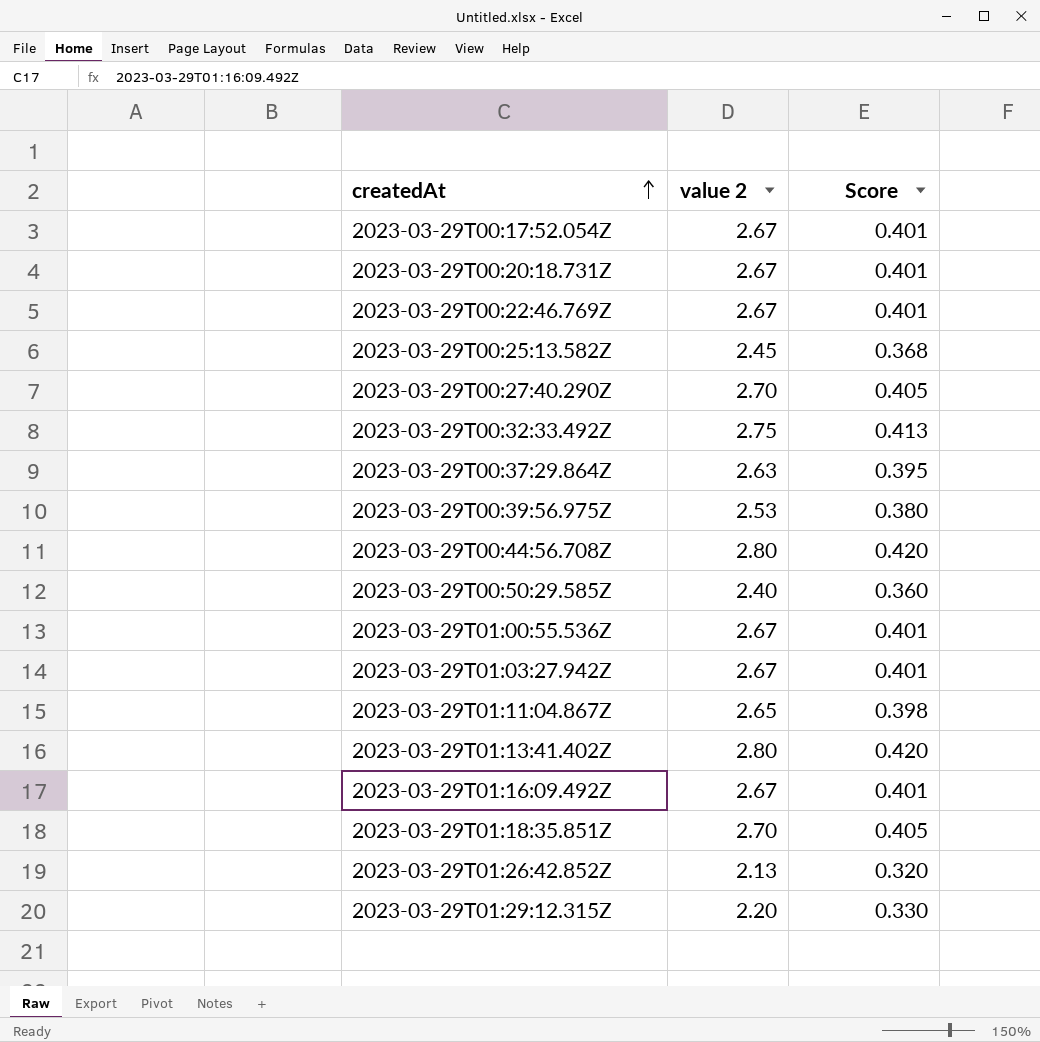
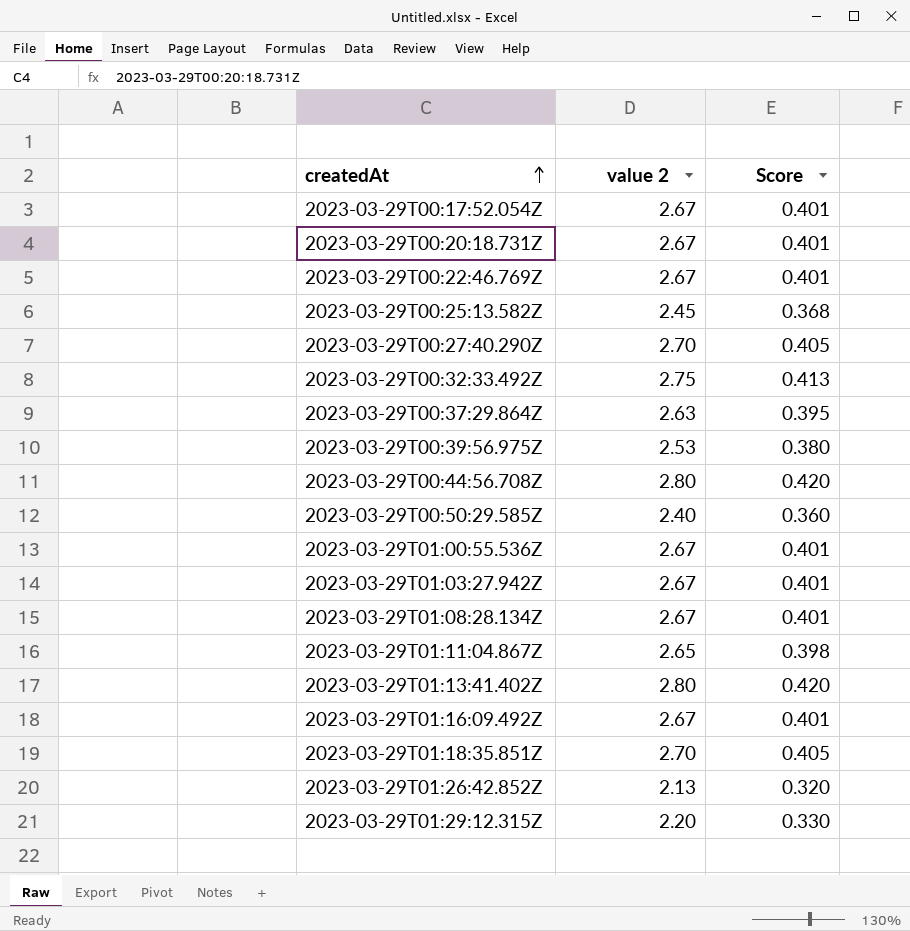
row 2023-03-29T01:08:28.134Z: none -> 2.67 | 0.401

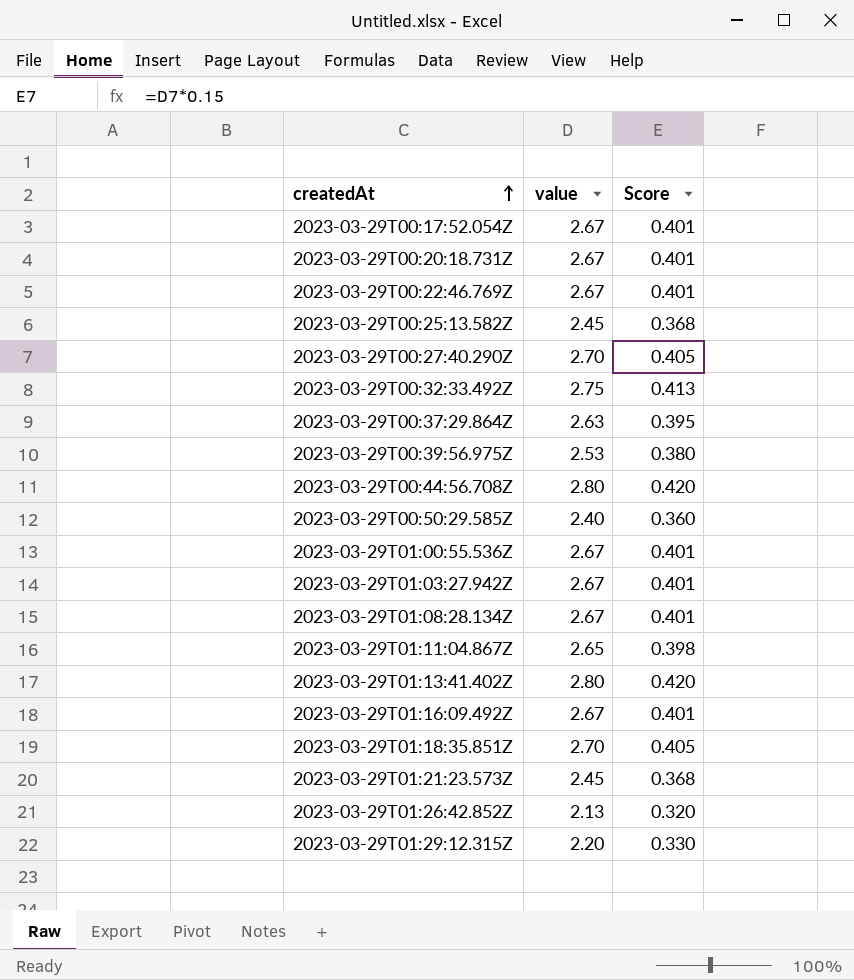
column name: value 2 -> value
row 2023-03-29T01:21:23.573Z: none -> 2.45 | 0.368

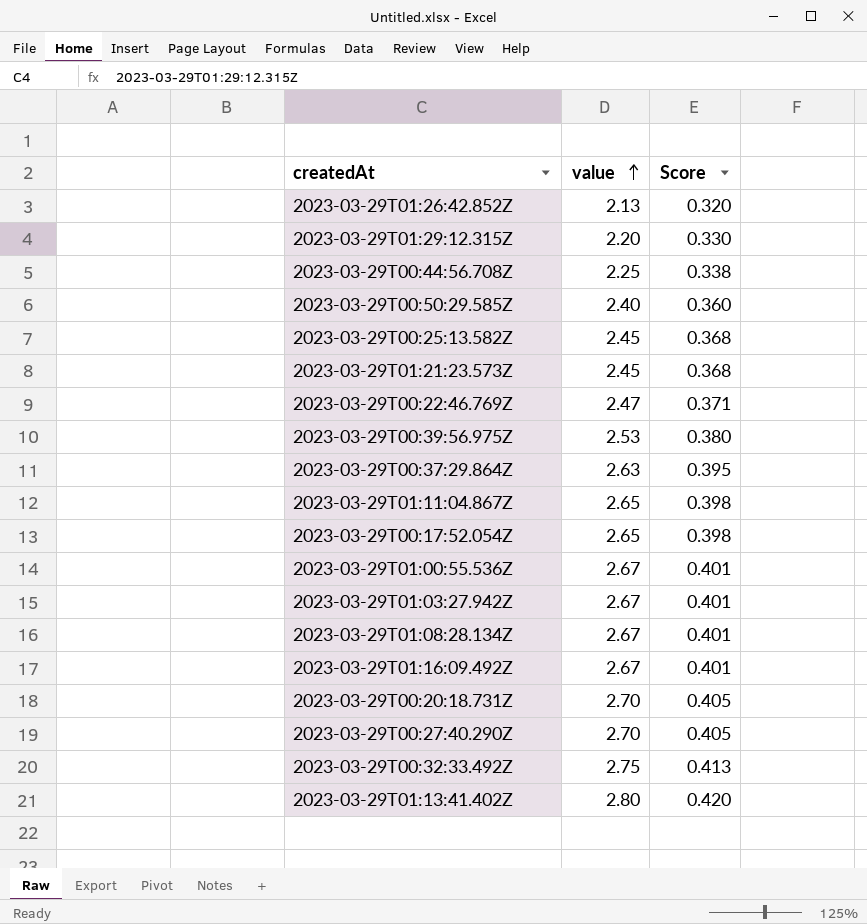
row order: createdAt ascending -> value ascending
row 2023-03-29T01:18:35.851Z: 2.70 | 0.405 -> none
2023-03-29T00:44:56.708Z | value: 2.80 -> 2.25
2023-03-29T00:44:56.708Z | Score: 0.420 -> 0.338
2023-03-29T00:22:46.769Z | value: 2.67 -> 2.47
2023-03-29T00:22:46.769Z | Score: 0.401 -> 0.371
2023-03-29T00:17:52.054Z | value: 2.67 -> 2.65
2023-03-29T00:17:52.054Z | Score: 0.401 -> 0.398
2023-03-29T00:20:18.731Z | value: 2.67 -> 2.70
2023-03-29T00:20:18.731Z | Score: 0.401 -> 0.405

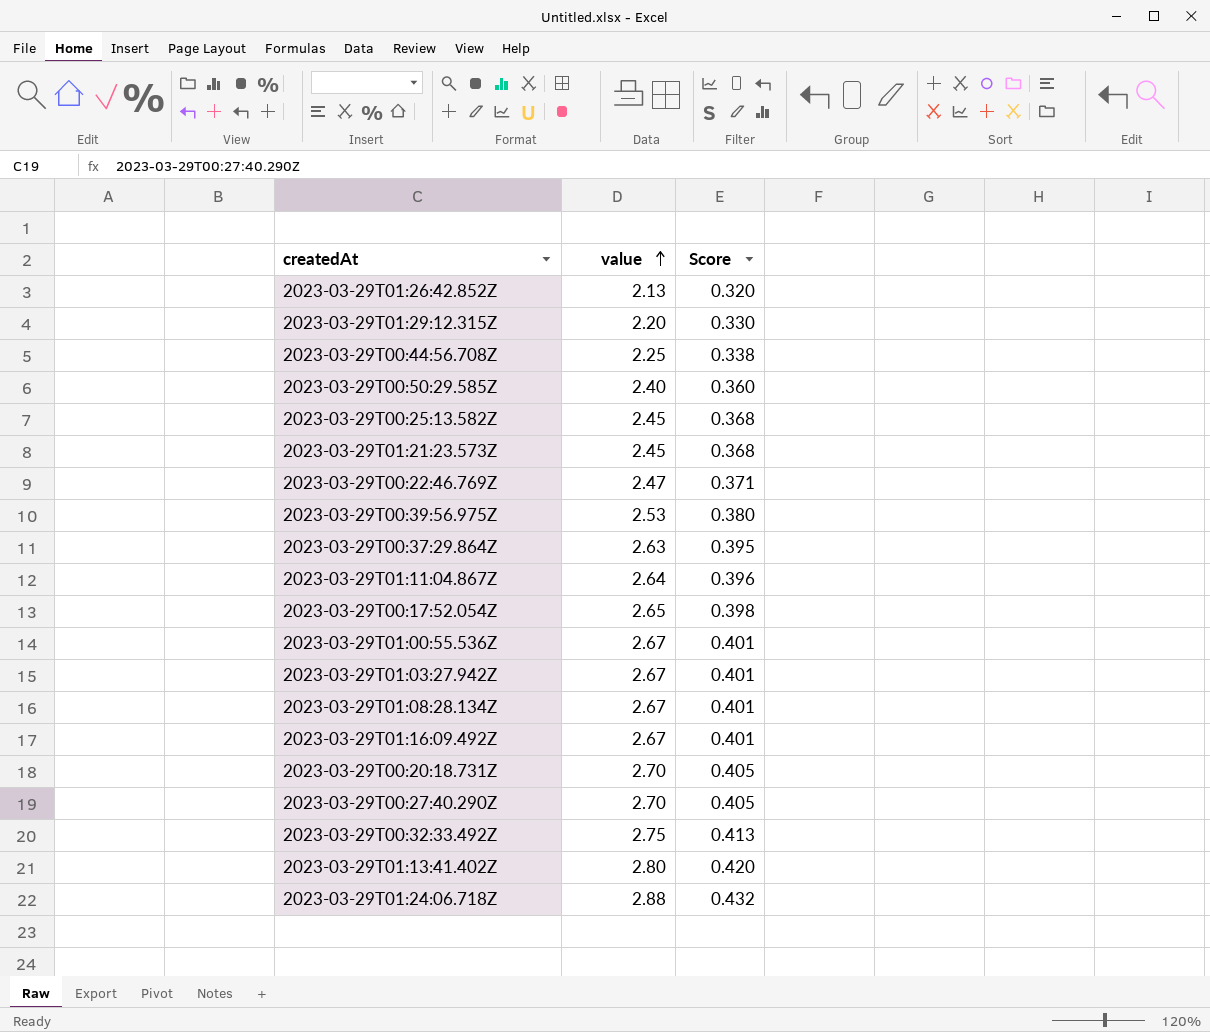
2023-03-29T01:11:04.867Z | value: 2.65 -> 2.64
2023-03-29T01:11:04.867Z | Score: 0.398 -> 0.396
row 2023-03-29T01:24:06.718Z: none -> 2.88 | 0.432

